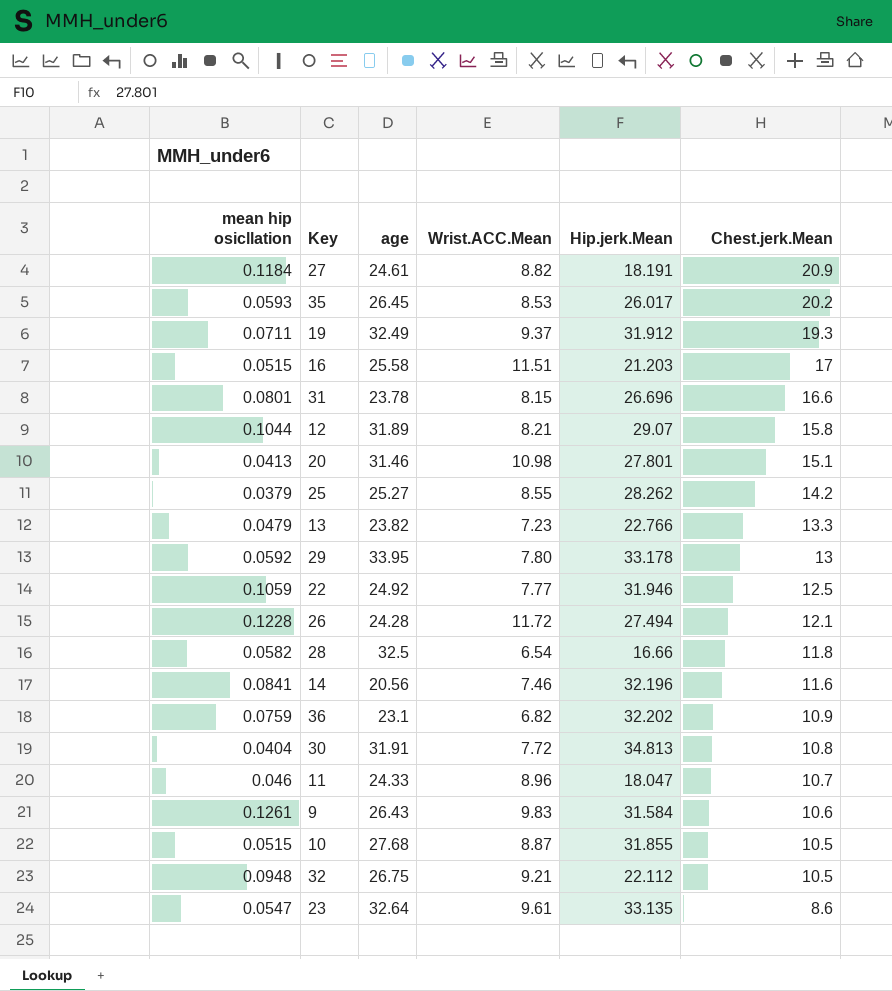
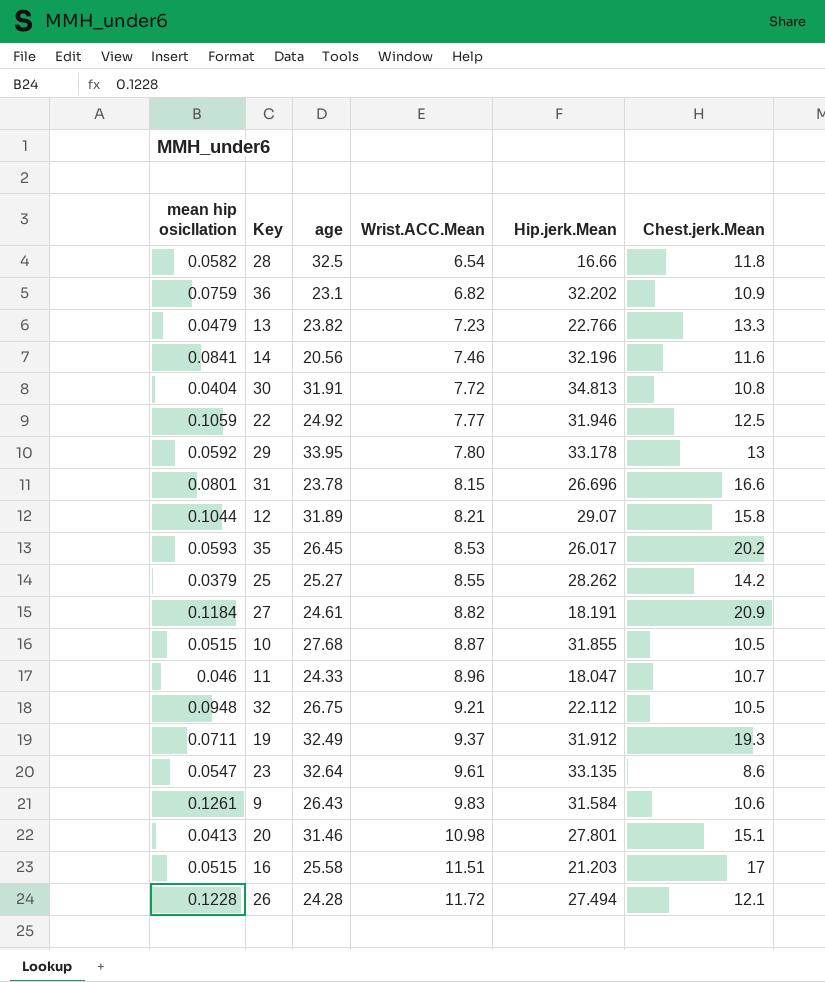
row order: Chest.jerk.Mean descending -> Wrist.ACC.Mean ascending

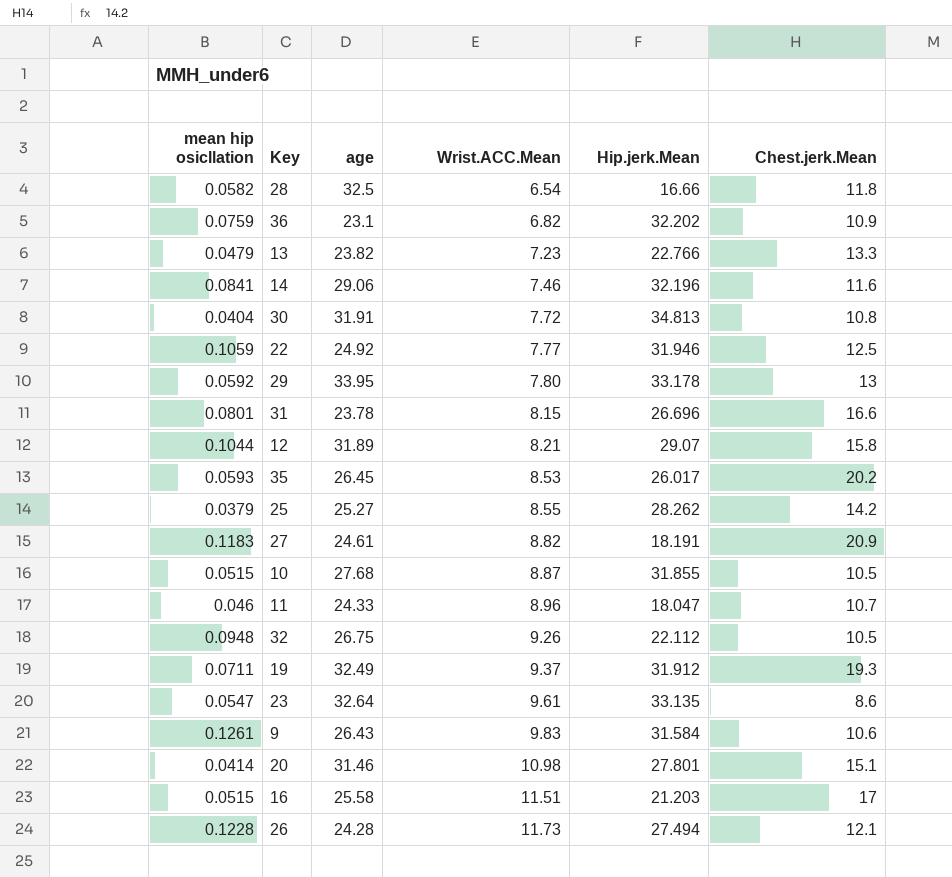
14 | age: 20.56 -> 29.06
27 | mean hip osicllation: 0.1184 -> 0.1183
32 | Wrist.ACC.Mean: 9.21 -> 9.26
20 | mean hip osicllation: 0.0413 -> 0.0414
26 | Wrist.ACC.Mean: 11.72 -> 11.73

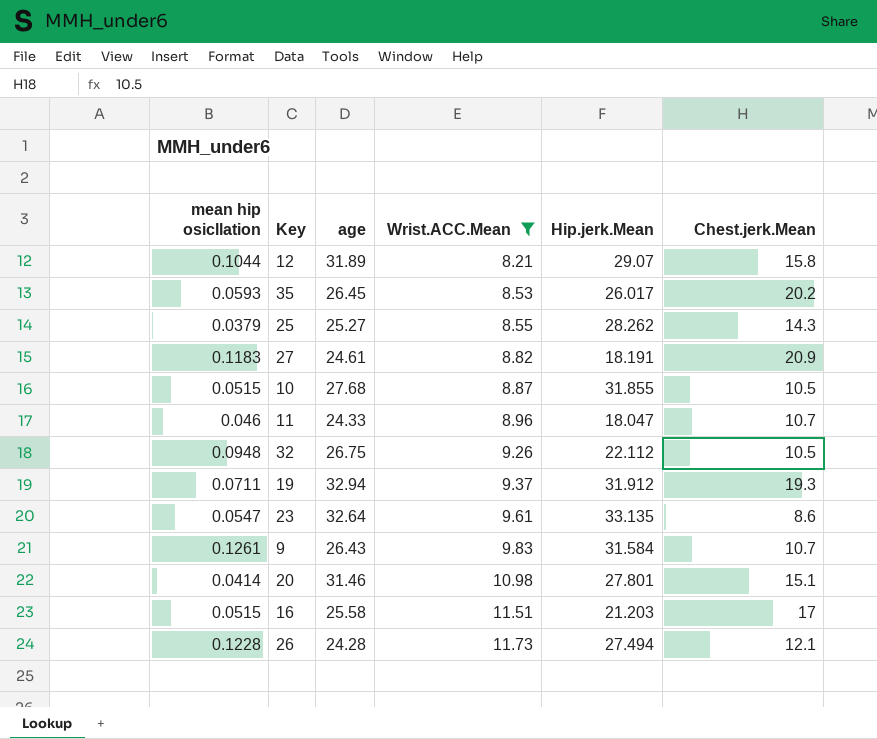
filter: none -> Wrist.ACC.Mean >= 8.21
25 | Chest.jerk.Mean: 14.2 -> 14.3
19 | age: 32.49 -> 32.94
9 | Chest.jerk.Mean: 10.6 -> 10.7

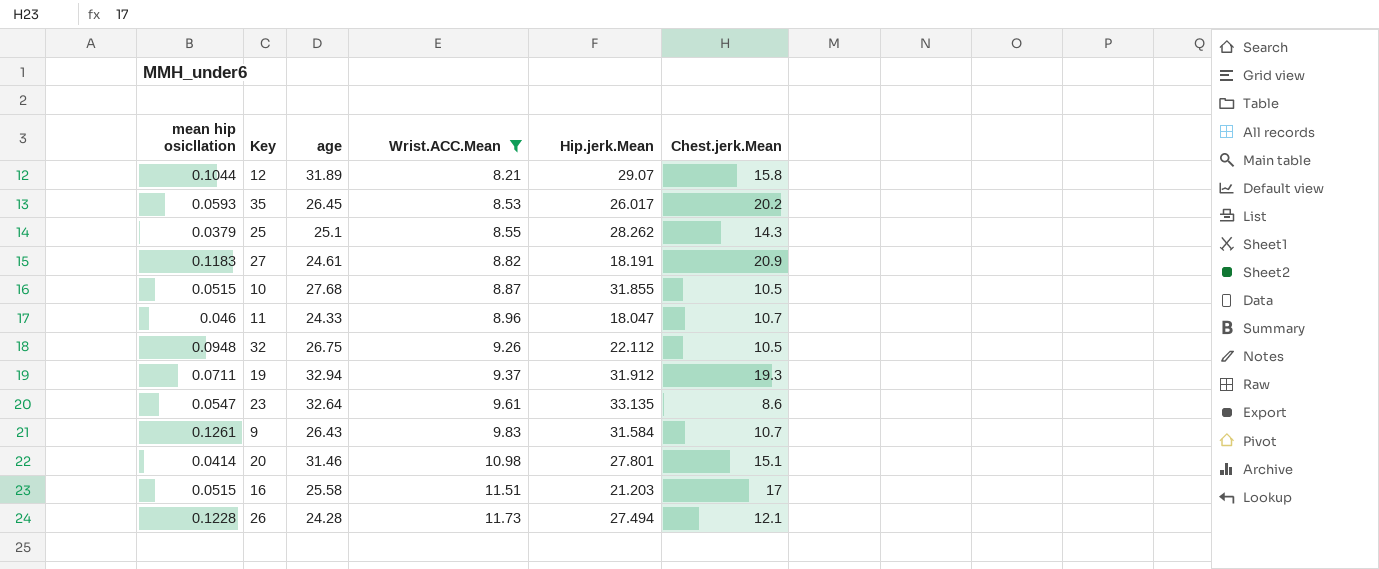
25 | age: 25.27 -> 25.1

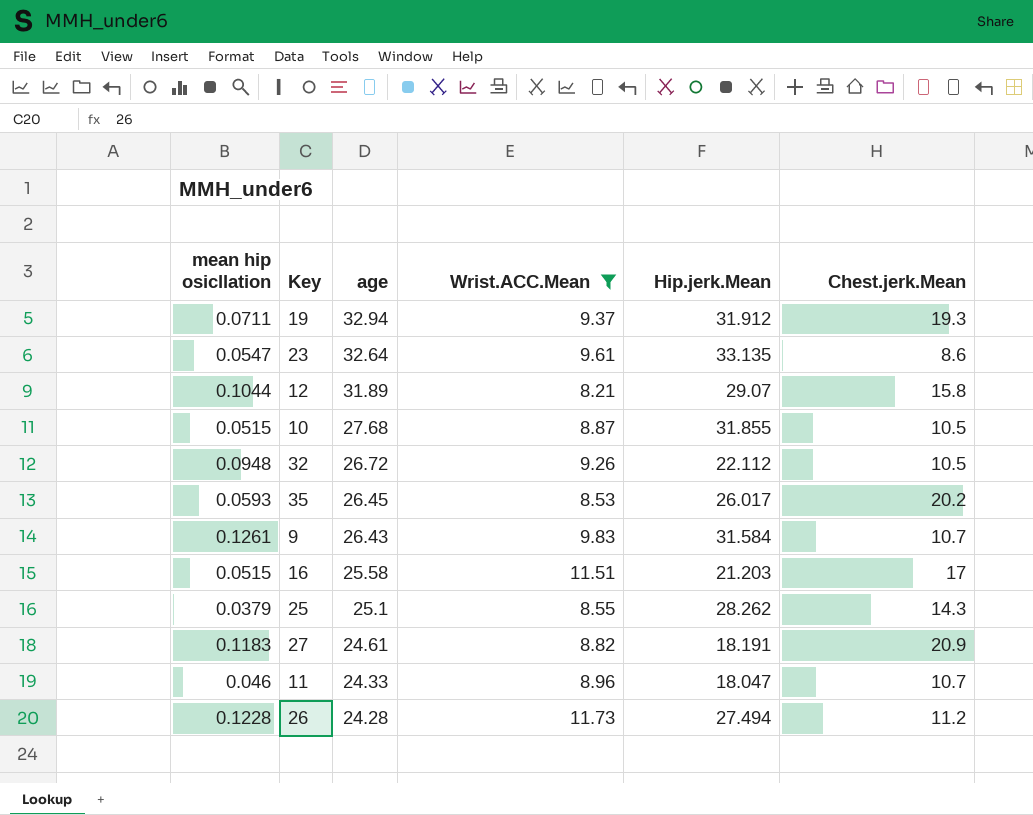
row order: Wrist.ACC.Mean ascending -> age descending
row 20: 0.0414 | 31.46 | 10.98 | 27.801 | 15.1 -> none
32 | age: 26.75 -> 26.72
26 | Chest.jerk.Mean: 12.1 -> 11.2

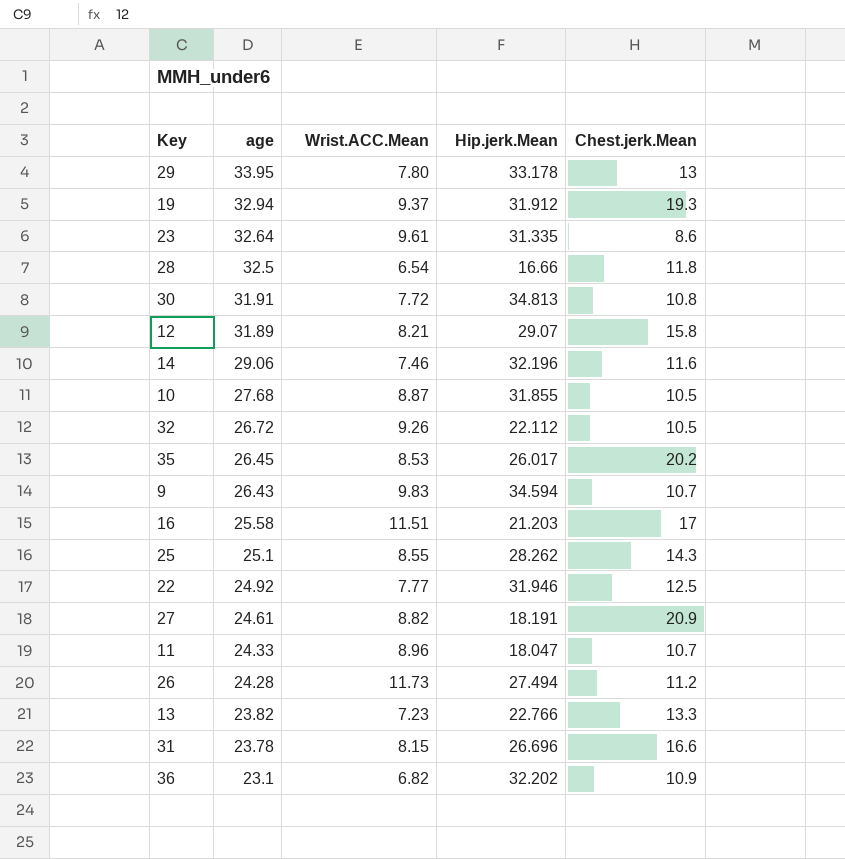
filter: Wrist.ACC.Mean >= 8.21 -> none
column mean hip osicllation | position: 1 -> none
23 | Hip.jerk.Mean: 33.135 -> 31.335
9 | Hip.jerk.Mean: 31.584 -> 34.594

